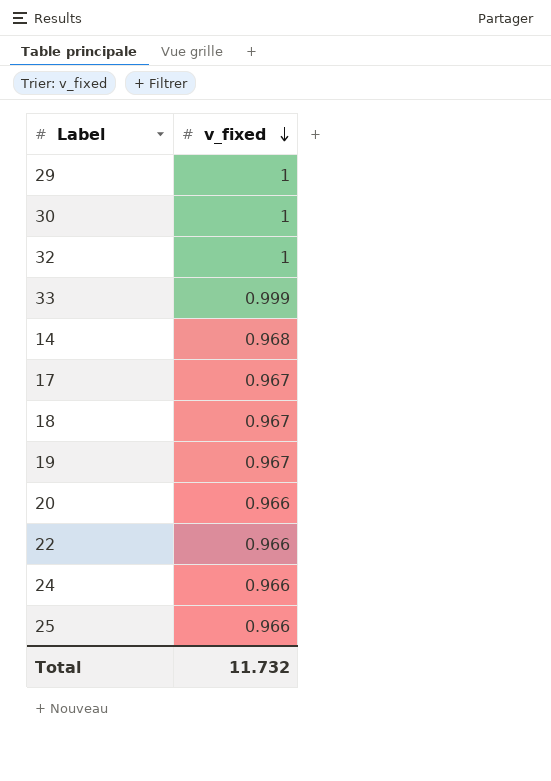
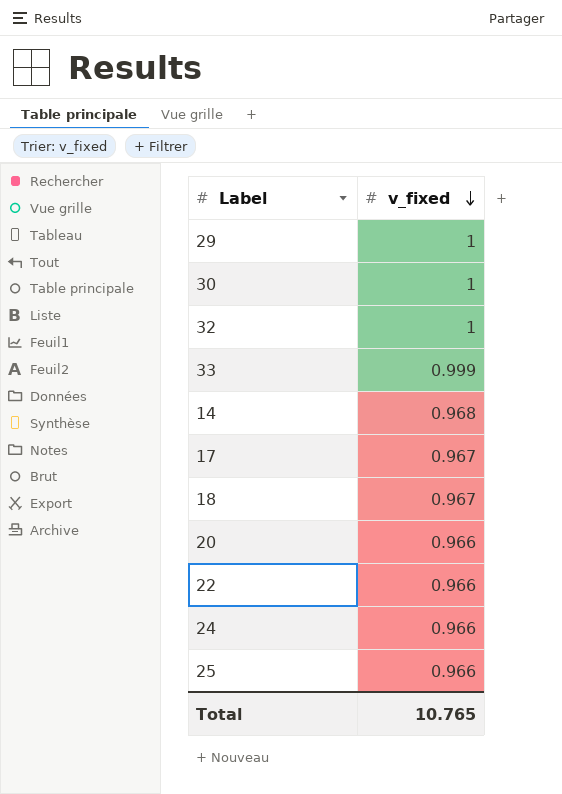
row 19: 0.967 -> none
Total | v_fixed: 11.732 -> 10.765

